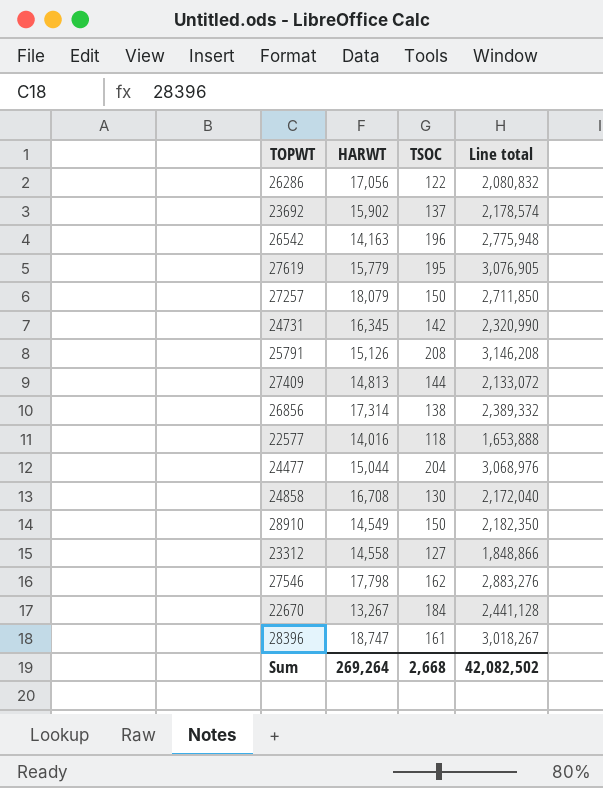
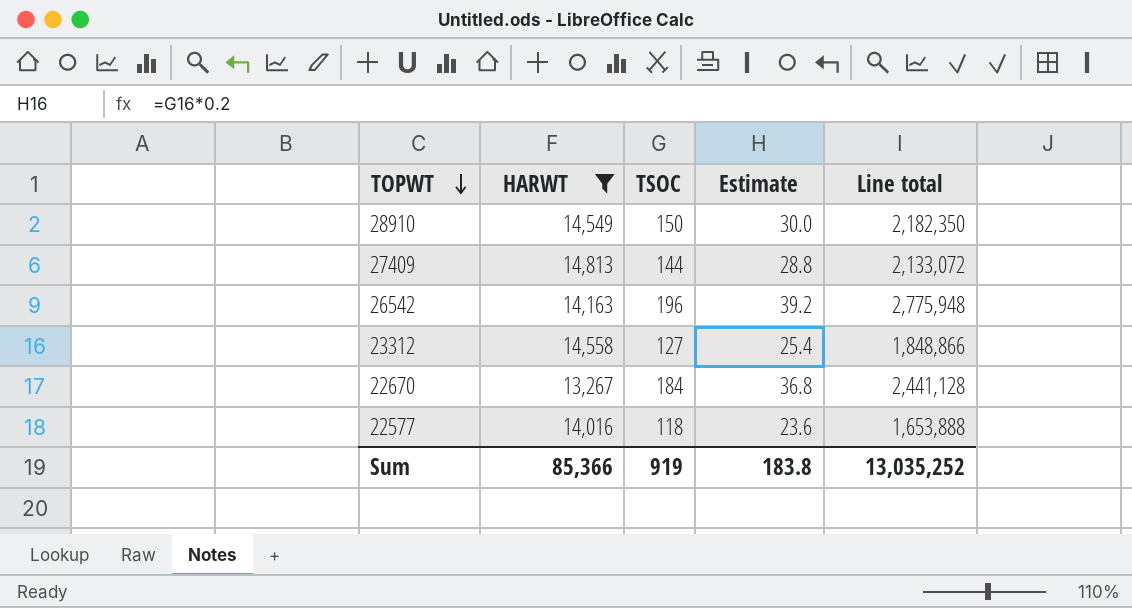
filter: none -> HARWT <= 14,813
row order: none -> TOPWT descending
column Estimate | formula: none -> [TSOC] * 0.2
Sum | HARWT: 269,264 -> 85,366
Sum | TSOC: 2,668 -> 919
Sum | Line total: 42,082,502 -> 13,035,252

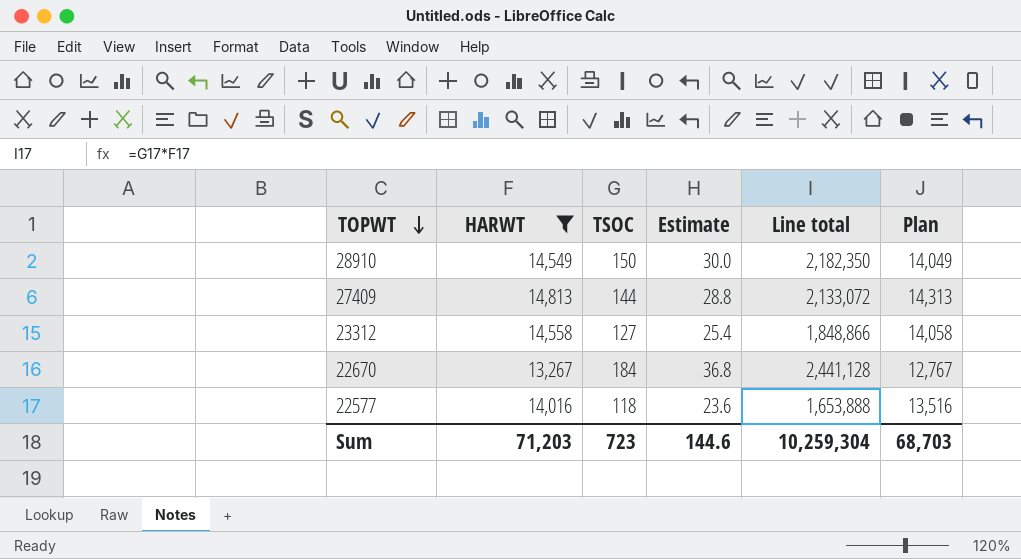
column Plan | formula: none -> [HARWT] - 500
row 26542: 14,163 | 196 | 39.2 | 2,775,948 -> none
Sum | HARWT: 85,366 -> 71,203
Sum | TSOC: 919 -> 723
Sum | Estimate: 183.8 -> 144.6
Sum | Line total: 13,035,252 -> 10,259,304

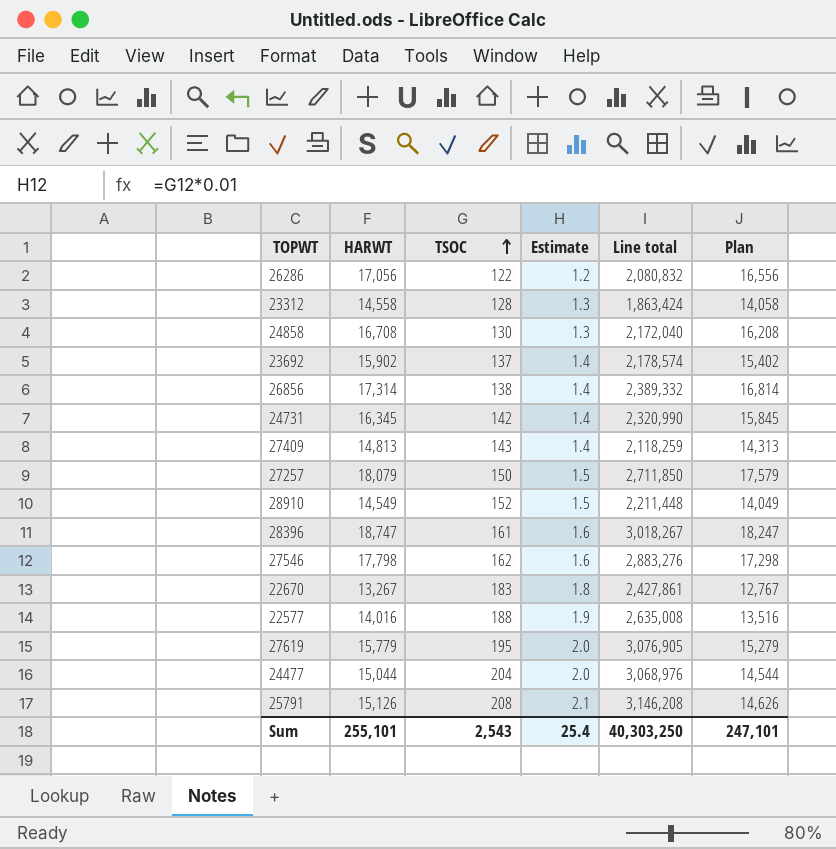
filter: HARWT <= 14,813 -> none
row order: TOPWT descending -> TSOC ascending
column Estimate | formula: [TSOC] * 0.2 -> [TSOC] * 0.01
23312 | TSOC: 127 -> 128
23312 | Line total: 1,848,866 -> 1,863,424
27409 | TSOC: 144 -> 143
27409 | Line total: 2,133,072 -> 2,118,259
28910 | TSOC: 150 -> 152
28910 | Line total: 2,182,350 -> 2,211,448
22670 | TSOC: 184 -> 183
22670 | Line total: 2,441,128 -> 2,427,861
22577 | TSOC: 118 -> 188
22577 | Line total: 1,653,888 -> 2,635,008
Sum | HARWT: 71,203 -> 255,101
Sum | TSOC: 723 -> 2,543
Sum | Estimate: 144.6 -> 25.4
Sum | Line total: 10,259,304 -> 40,303,250
Sum | Plan: 68,703 -> 247,101

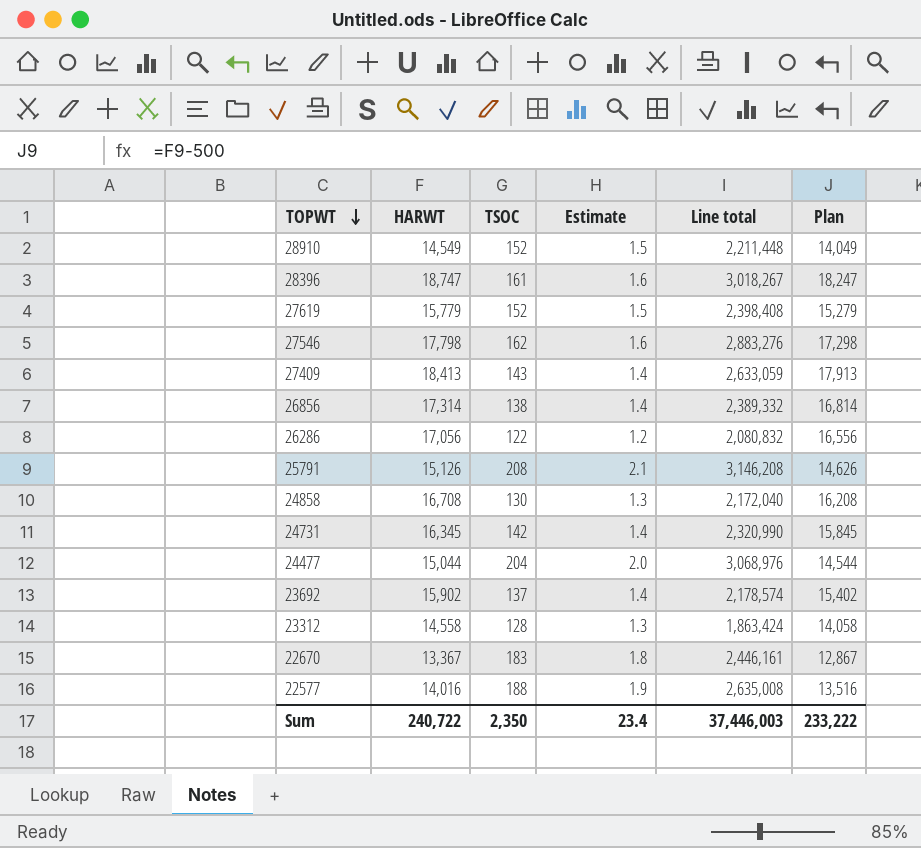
row order: TSOC ascending -> TOPWT descending
row 27257: 18,079 | 150 | 1.5 | 2,711,850 | 17,579 -> none
27619 | TSOC: 195 -> 152
27619 | Estimate: 2.0 -> 1.5
27619 | Line total: 3,076,905 -> 2,398,408
27409 | HARWT: 14,813 -> 18,413
27409 | Line total: 2,118,259 -> 2,633,059
27409 | Plan: 14,313 -> 17,913
22670 | HARWT: 13,267 -> 13,367
22670 | Line total: 2,427,861 -> 2,446,161
22670 | Plan: 12,767 -> 12,867
Sum | HARWT: 255,101 -> 240,722
Sum | TSOC: 2,543 -> 2,350
Sum | Estimate: 25.4 -> 23.4
Sum | Line total: 40,303,250 -> 37,446,003
Sum | Plan: 247,101 -> 233,222

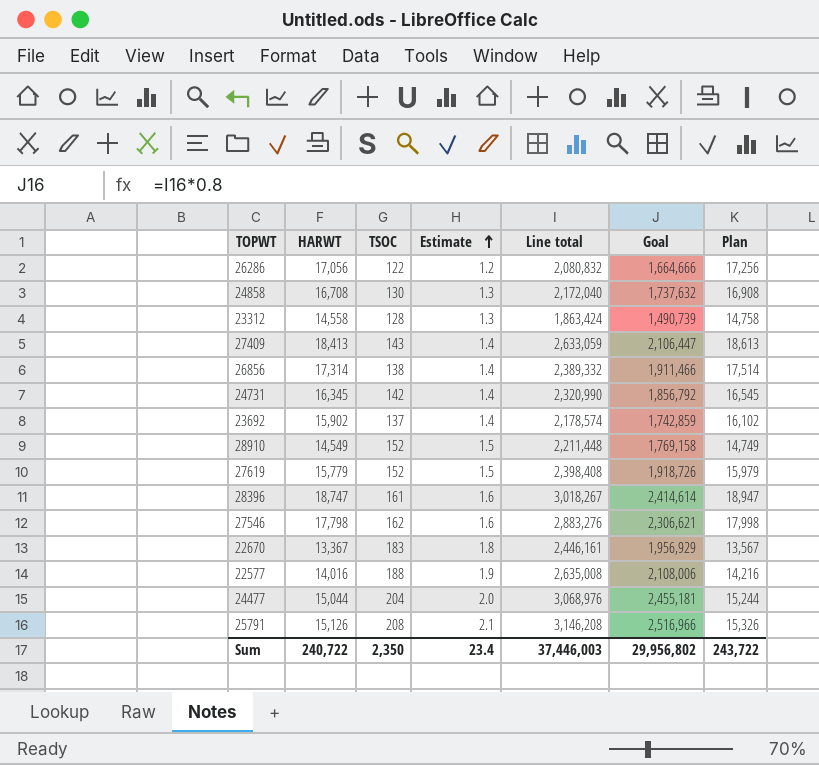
row order: TOPWT descending -> Estimate ascending
column Goal | formula: none -> [Line total] * 0.8
column Plan | formula: [HARWT] - 500 -> [HARWT] + 200
Sum | Plan: 233,222 -> 243,722

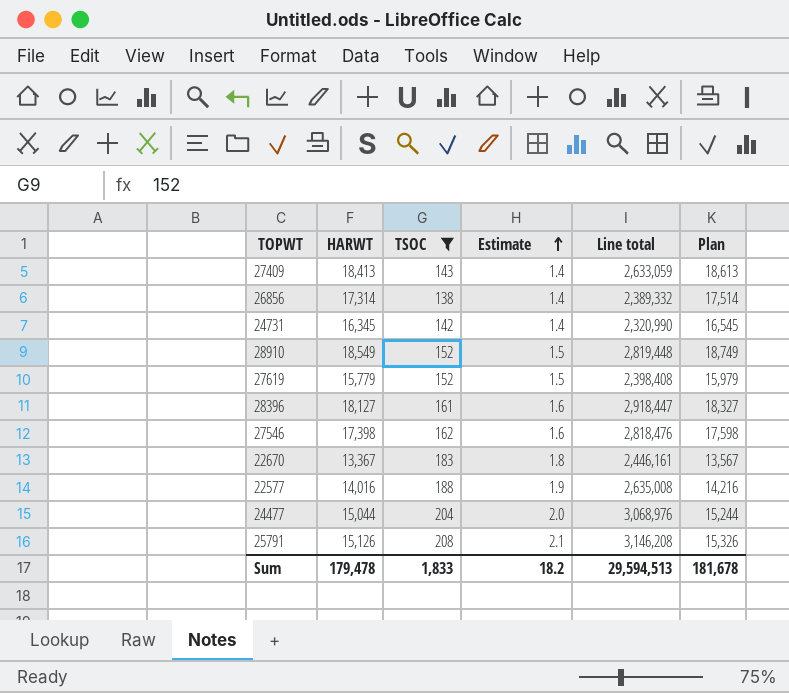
filter: none -> TSOC >= 138
column Goal | formula: [Line total] * 0.8 -> none
28910 | HARWT: 14,549 -> 18,549
28910 | Line total: 2,211,448 -> 2,819,448
28910 | Plan: 14,749 -> 18,749
28396 | HARWT: 18,747 -> 18,127
28396 | Line total: 3,018,267 -> 2,918,447
28396 | Plan: 18,947 -> 18,327
27546 | HARWT: 17,798 -> 17,398
27546 | Line total: 2,883,276 -> 2,818,476
27546 | Plan: 17,998 -> 17,598
Sum | HARWT: 240,722 -> 179,478
Sum | TSOC: 2,350 -> 1,833
Sum | Estimate: 23.4 -> 18.2
Sum | Line total: 37,446,003 -> 29,594,513
Sum | Plan: 243,722 -> 181,678

